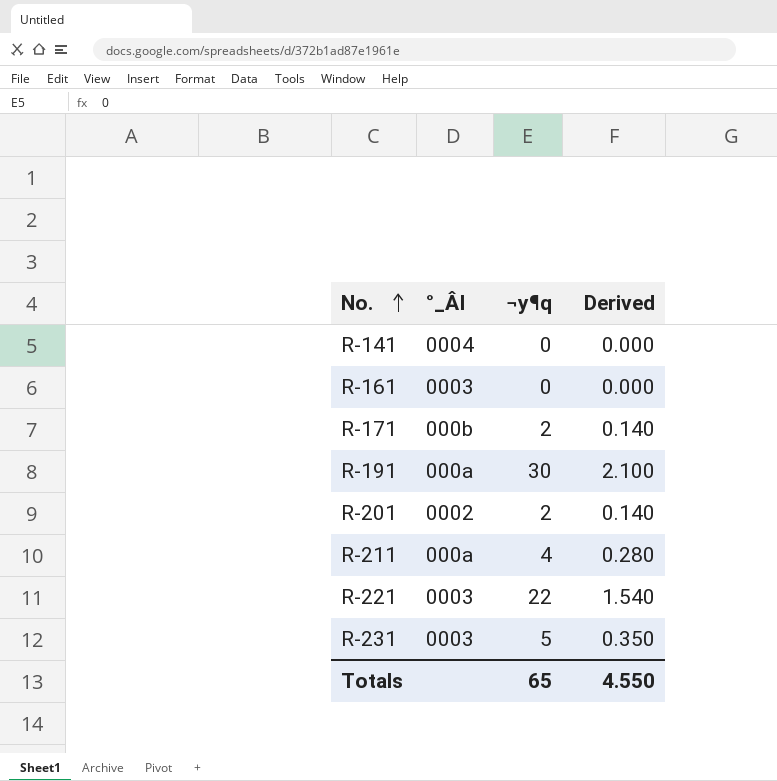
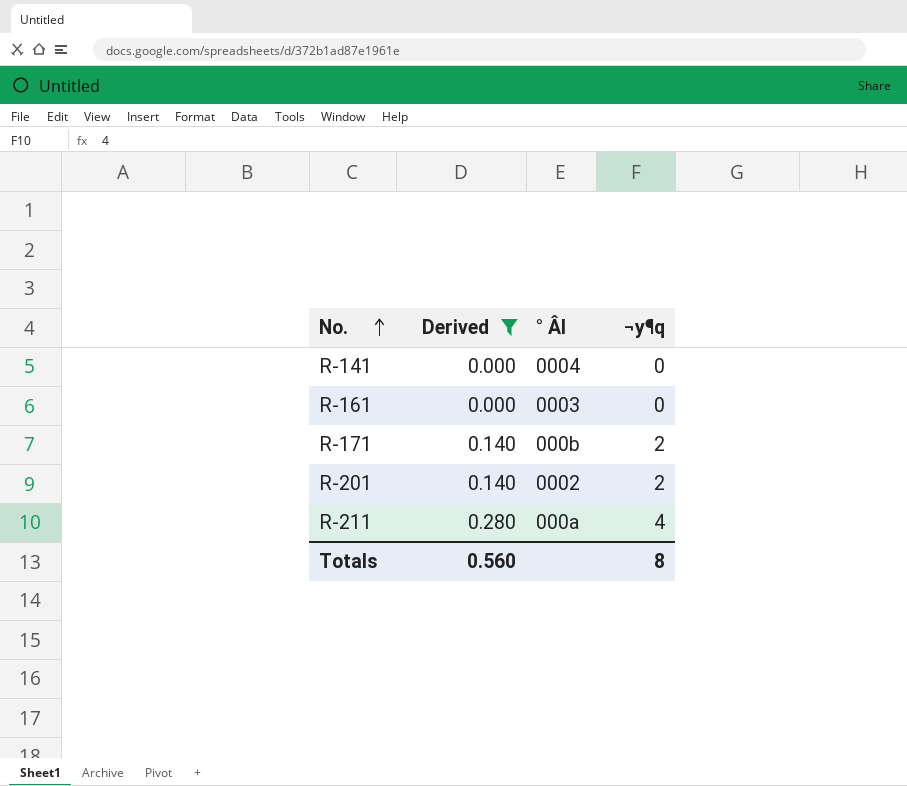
filter: none -> Derived <= 0.280
column Derived | position: 4 -> 2
column name: °_ÂI -> ° ÂI
Totals | Derived: 4.550 -> 0.560
Totals | ¬y¶q: 65 -> 8

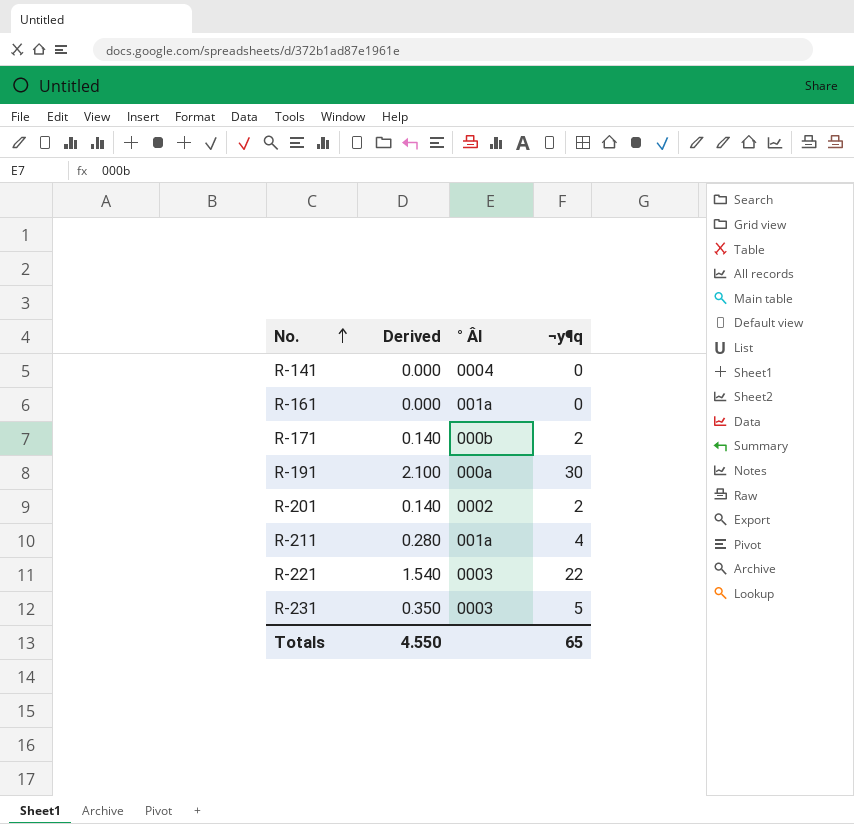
filter: Derived <= 0.280 -> none
R-161 | ° ÂI: 0003 -> 001a
R-211 | ° ÂI: 000a -> 001a
Totals | Derived: 0.560 -> 4.550
Totals | ¬y¶q: 8 -> 65

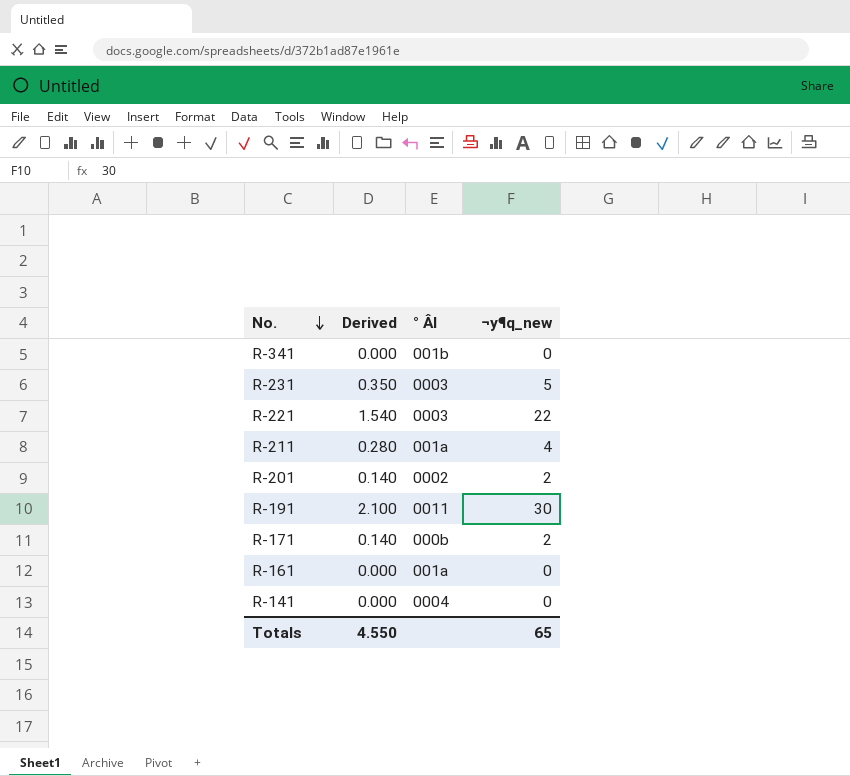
row order: No. ascending -> No. descending
column name: ¬y¶q -> ¬y¶q_new
row R-341: none -> 0.000 | 001b | 0
R-191 | ° ÂI: 000a -> 0011

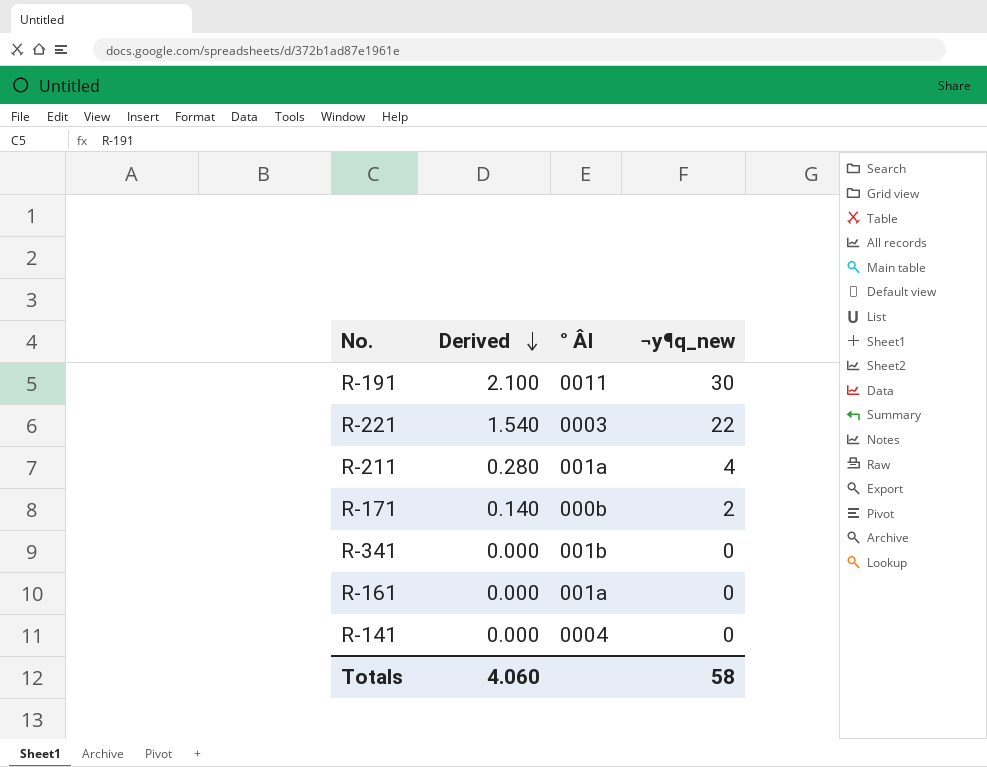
row order: No. descending -> Derived descending
row R-231: 0.350 | 0003 | 5 -> none
row R-201: 0.140 | 0002 | 2 -> none
Totals | Derived: 4.550 -> 4.060
Totals | ¬y¶q_new: 65 -> 58

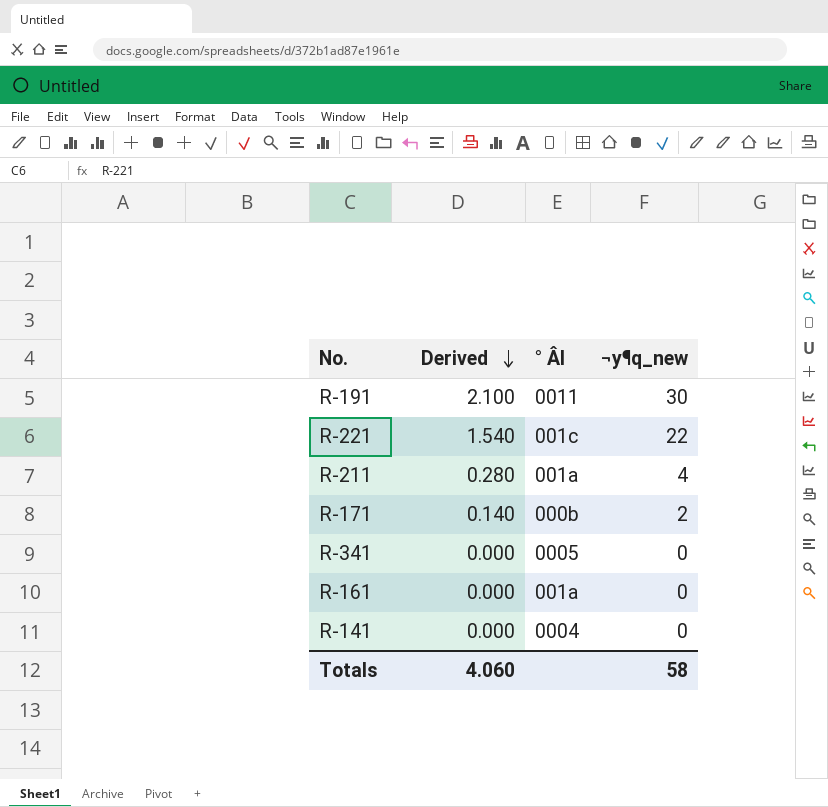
R-221 | ° ÂI: 0003 -> 001c
R-341 | ° ÂI: 001b -> 0005

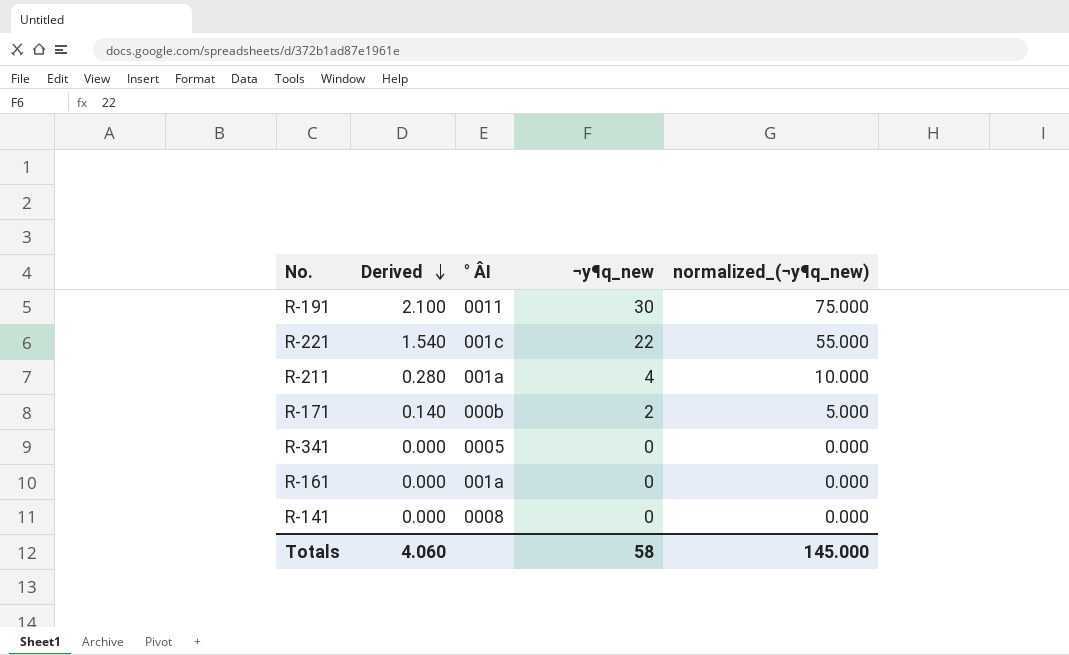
column normalized_(¬y¶q_new) | formula: none -> [¬y¶q_new] * 2.5
R-141 | ° ÂI: 0004 -> 0008

